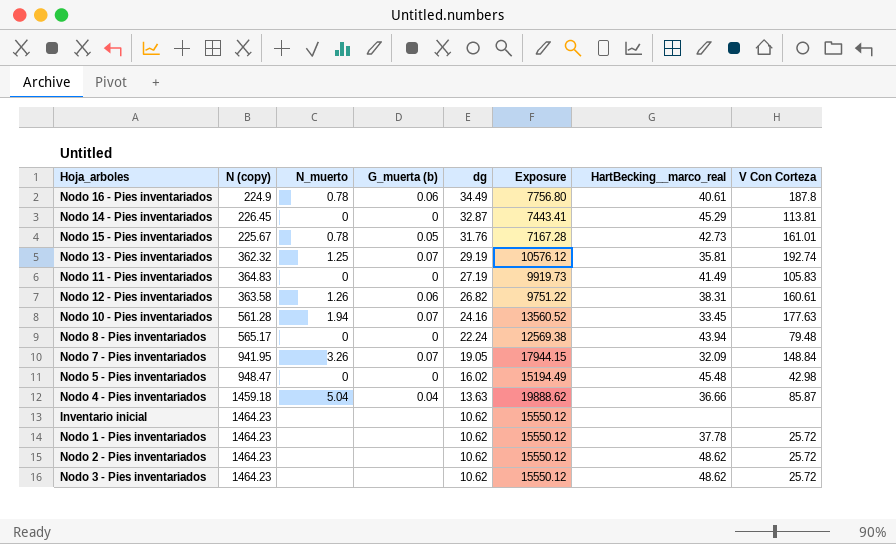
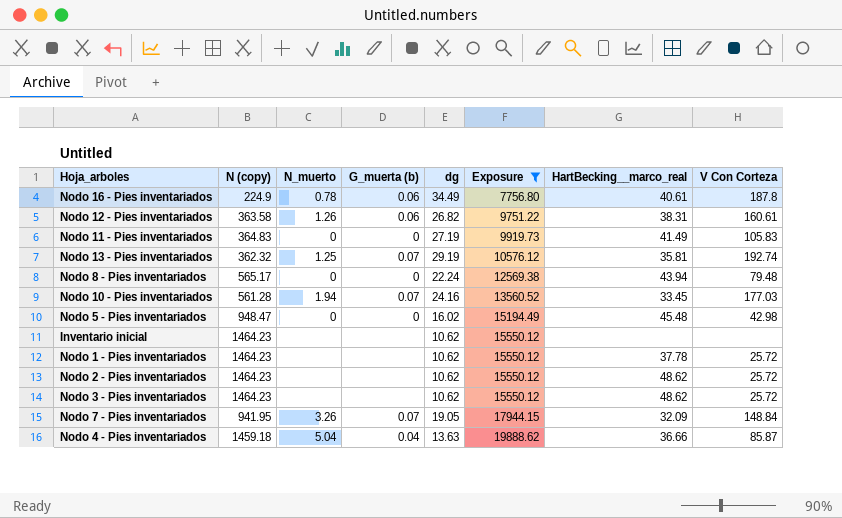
filter: none -> Exposure >= 7756.80
row order: dg descending -> Exposure ascending
Nodo 10 - Pies inventariados | V Con Corteza: 177.63 -> 177.03

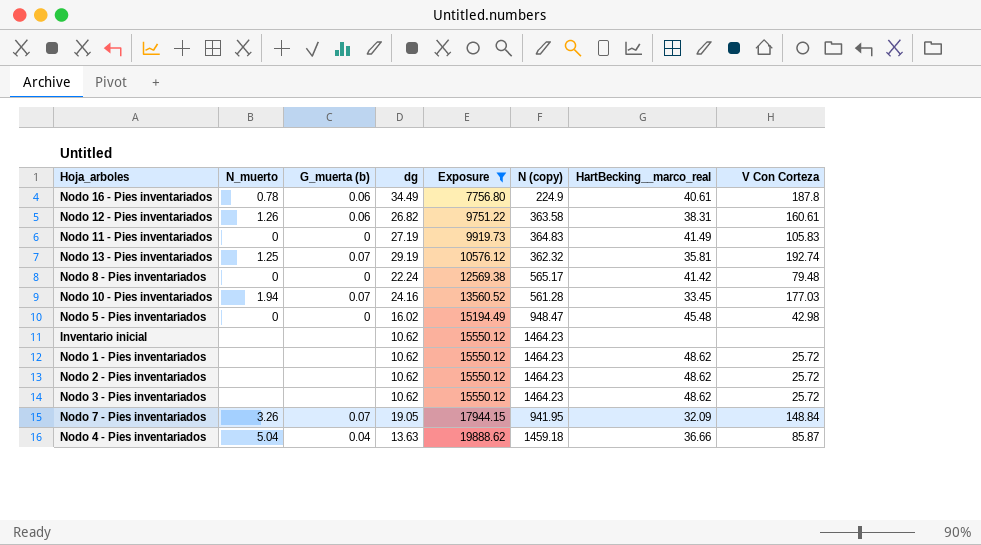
column N (copy) | position: 2 -> 6
Nodo 8 - Pies inventariados | HartBecking__marco_real: 43.94 -> 41.42
Nodo 1 - Pies inventariados | HartBecking__marco_real: 37.78 -> 48.62

